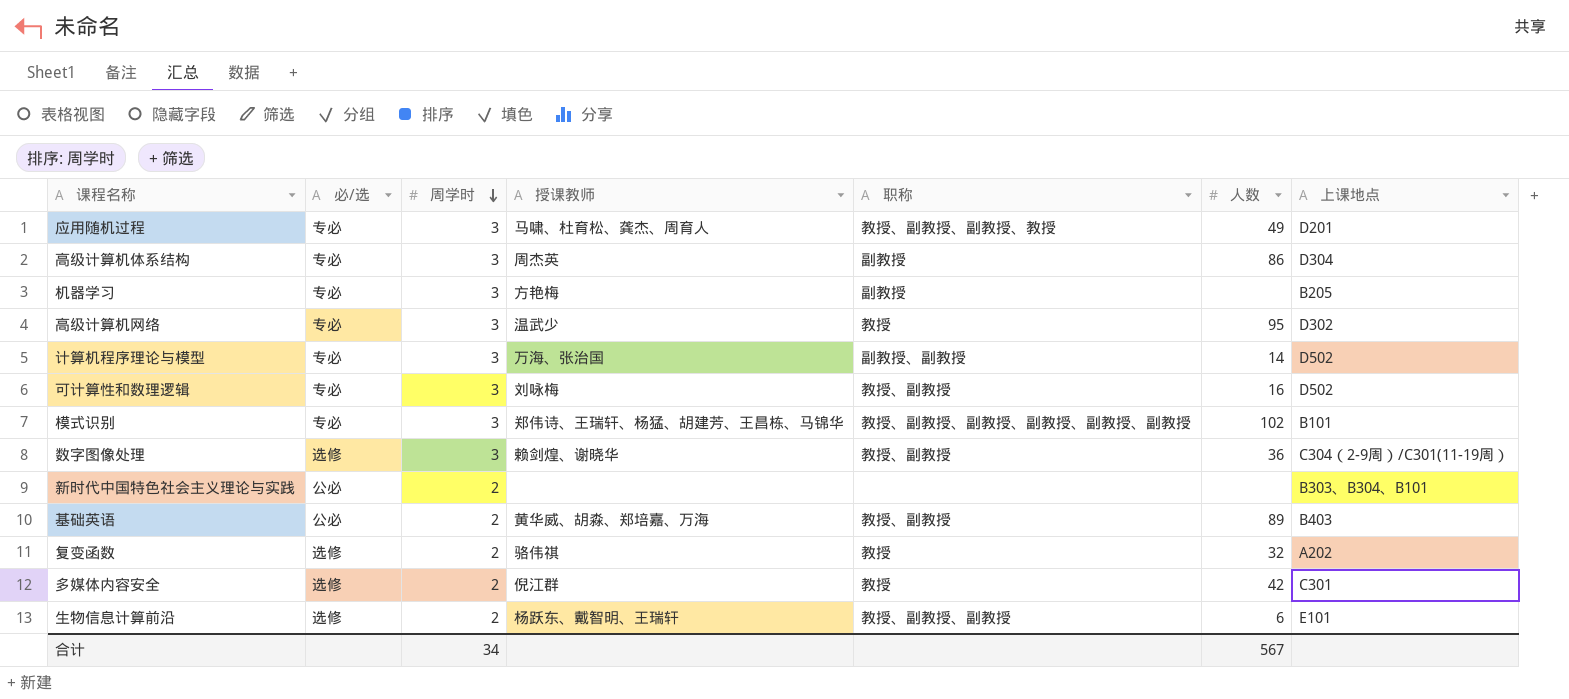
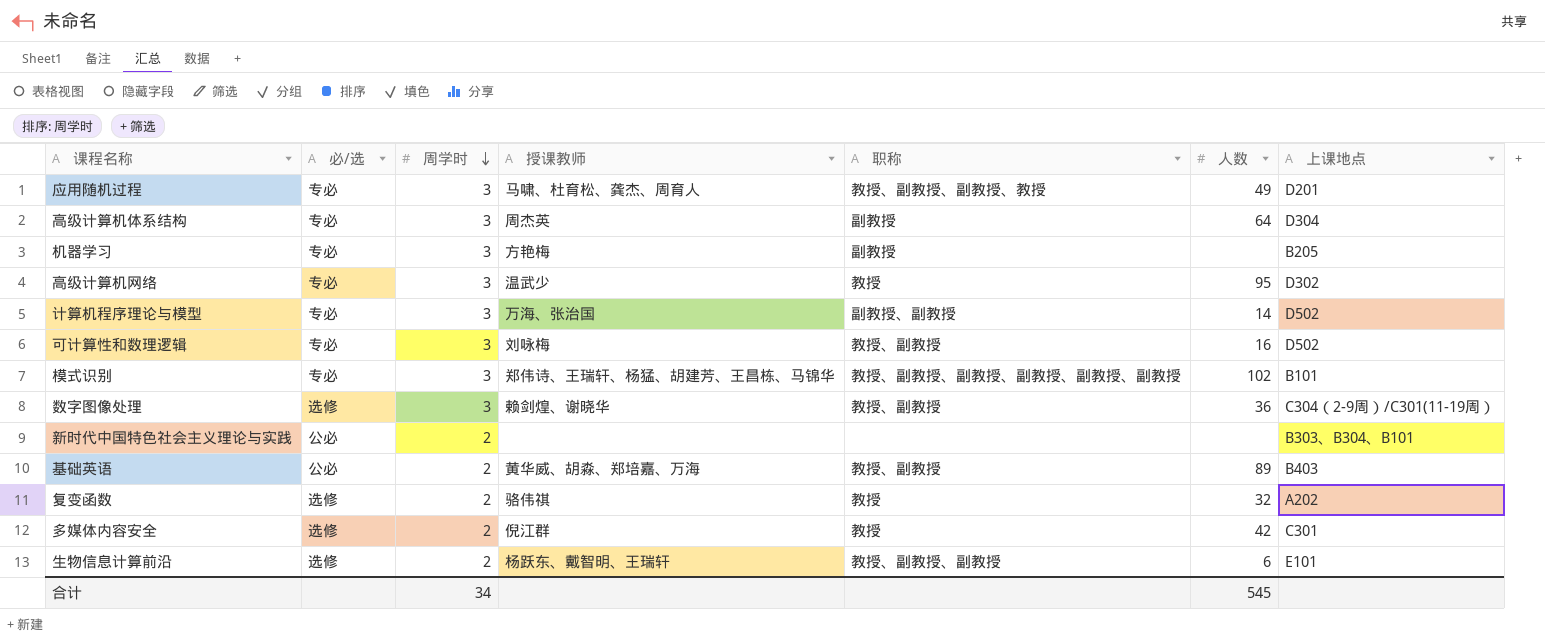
高级计算机体系结构 | 人数: 86 -> 64
合计 | 人数: 567 -> 545

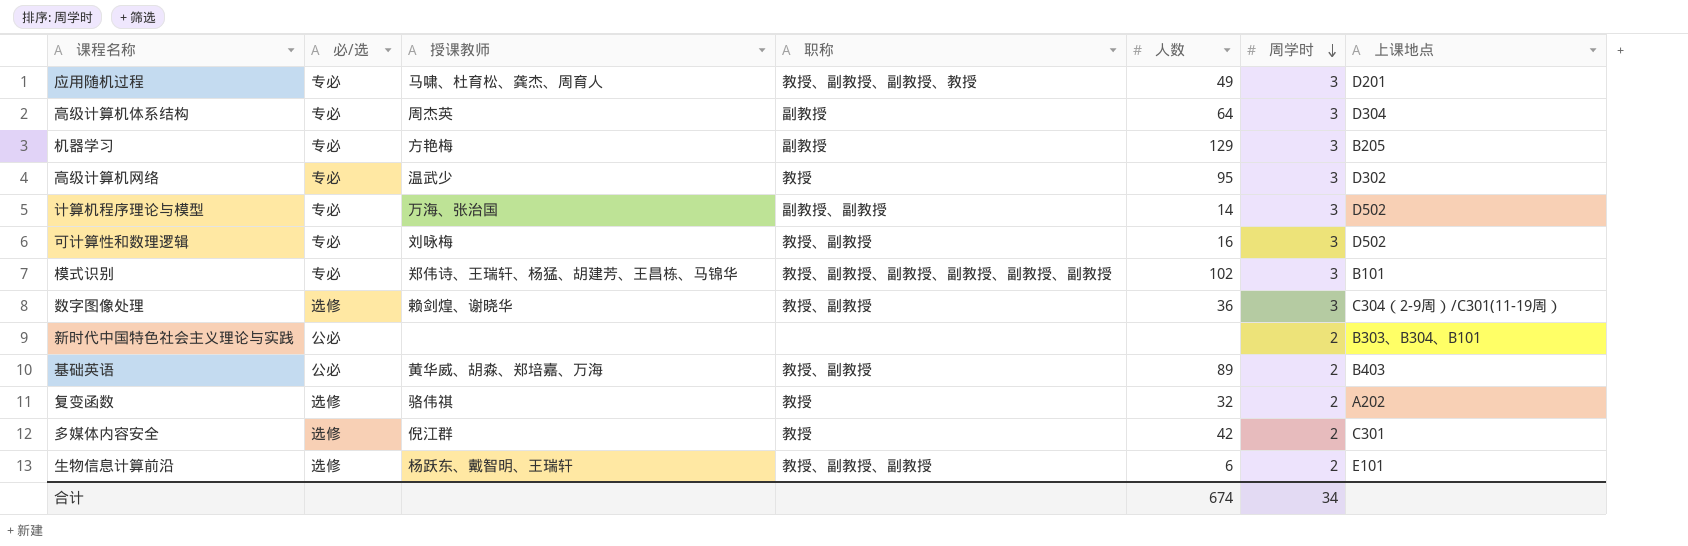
column 周学时 | position: 3 -> 6
机器学习 | 人数: none -> 129
合计 | 人数: 545 -> 674

